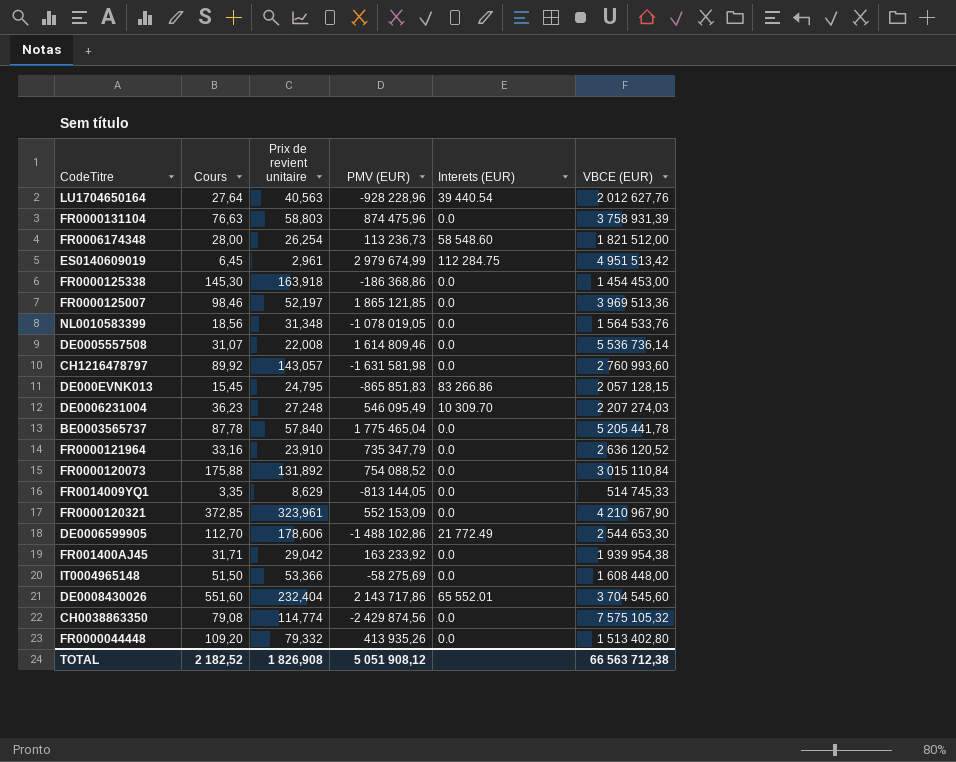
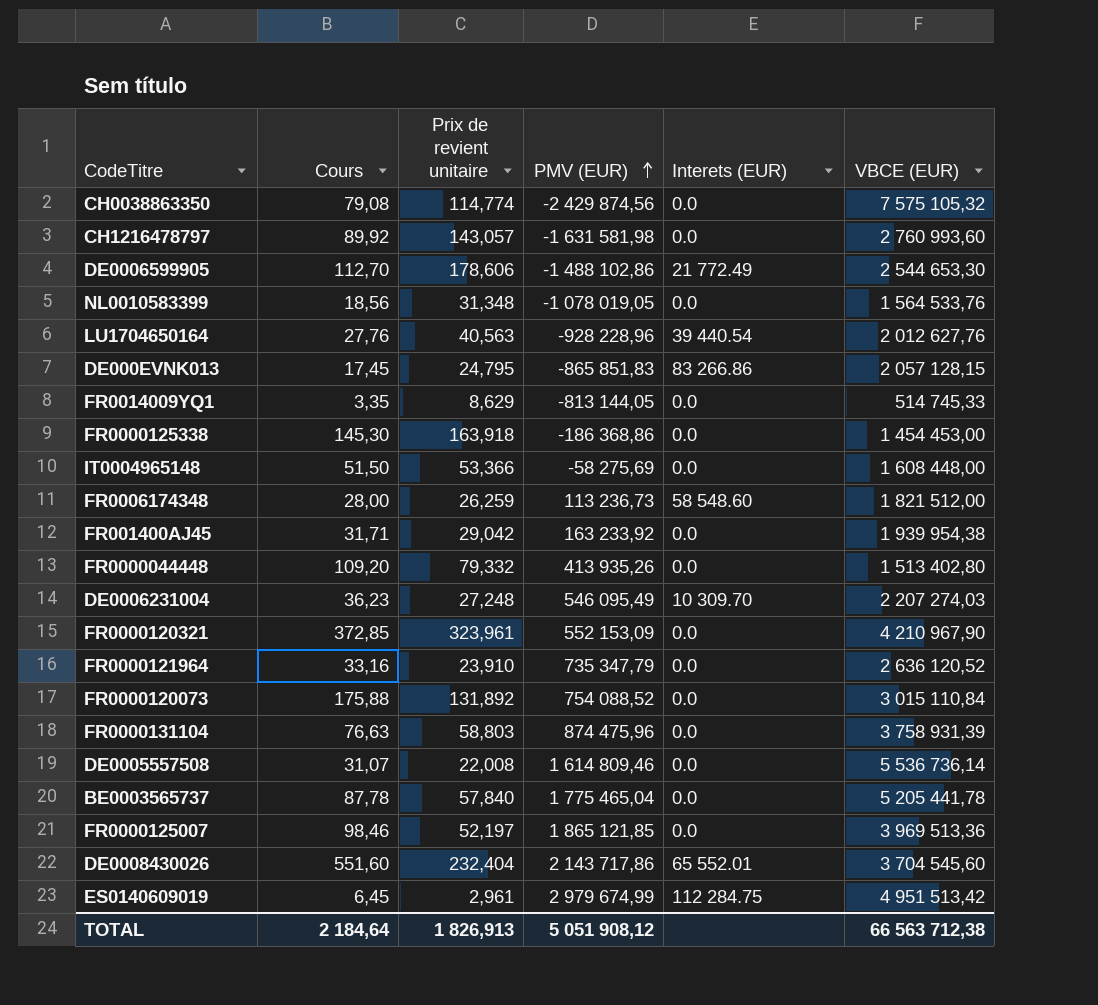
row order: none -> PMV (EUR) ascending
LU1704650164 | Cours: 27,64 -> 27,76
DE000EVNK013 | Cours: 15,45 -> 17,45
FR0006174348 | Prix de revient unitaire: 26,254 -> 26,259
TOTAL | Cours: 2 182,52 -> 2 184,64
TOTAL | Prix de revient unitaire: 1 826,908 -> 1 826,913

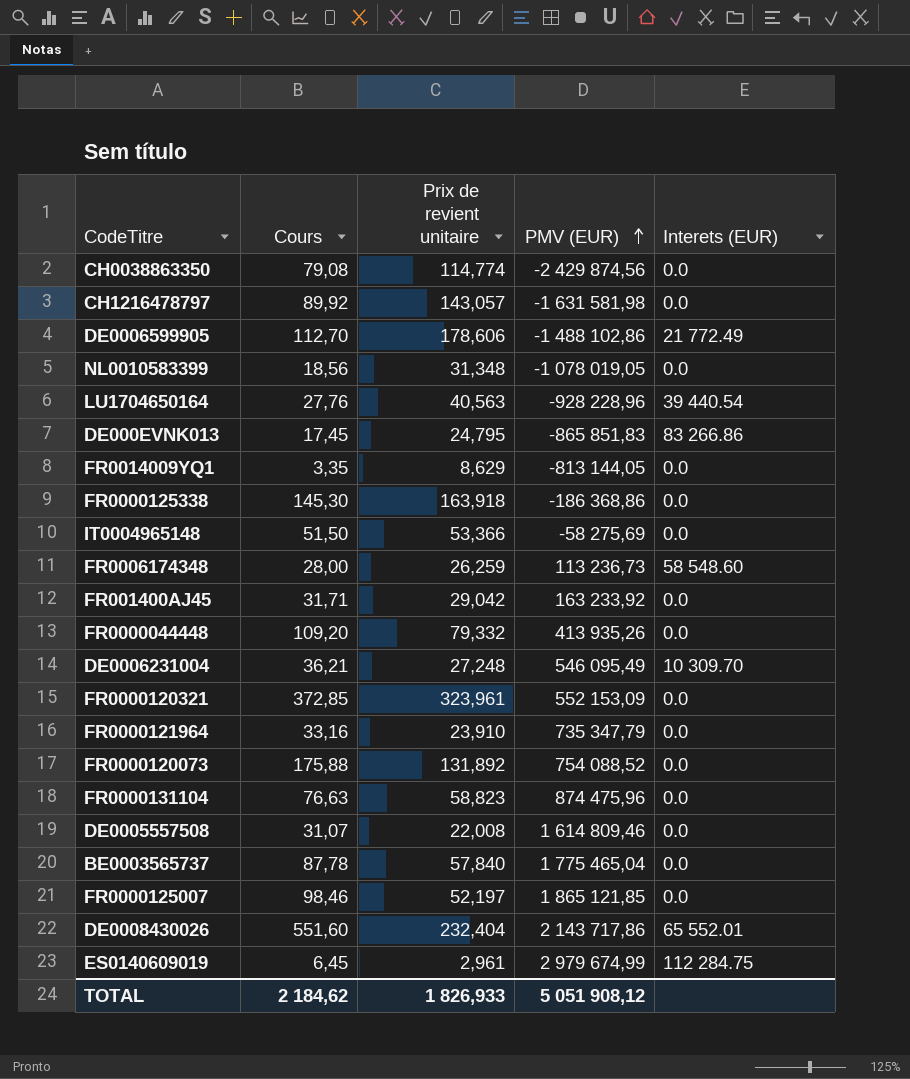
column VBCE (EUR) | position: 6 -> none
DE0006231004 | Cours: 36,23 -> 36,21
FR0000131104 | Prix de revient unitaire: 58,803 -> 58,823
TOTAL | Cours: 2 184,64 -> 2 184,62
TOTAL | Prix de revient unitaire: 1 826,913 -> 1 826,933

